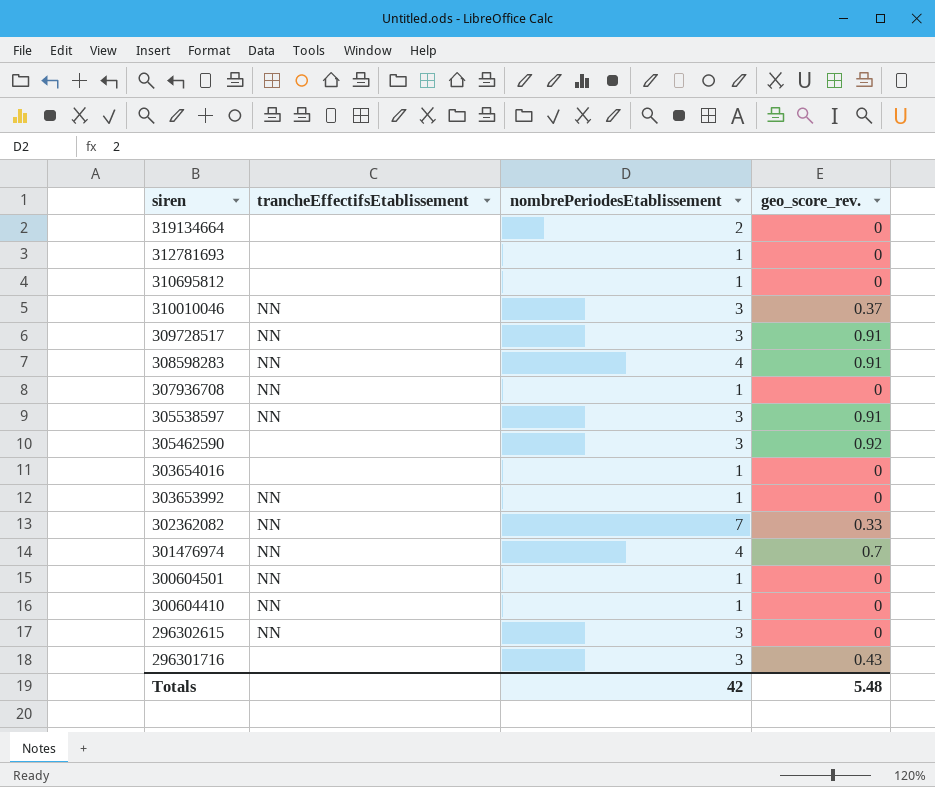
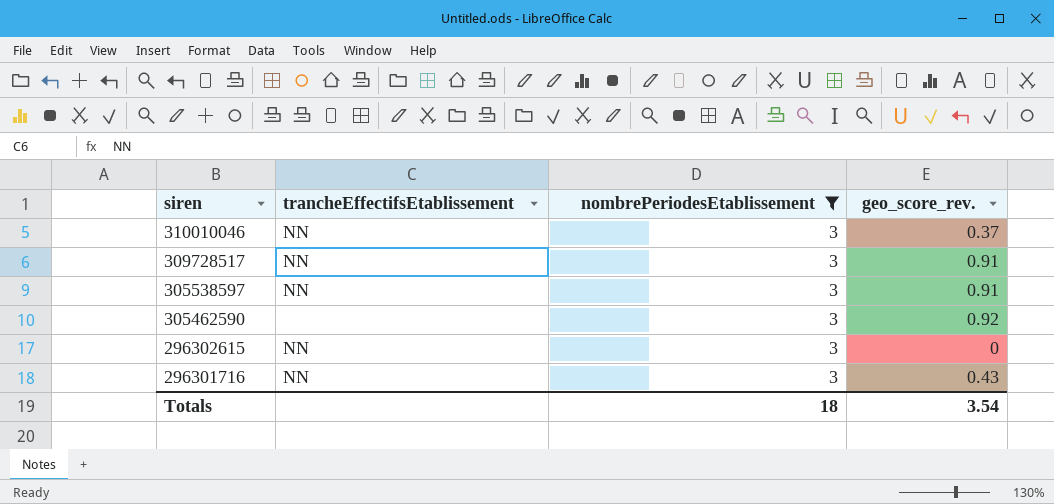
filter: none -> nombrePeriodesEtablissement = 3
296301716 | trancheEffectifsEtablissement: none -> NN
Totals | nombrePeriodesEtablissement: 42 -> 18
Totals | geo_score_rev.: 5.48 -> 3.54

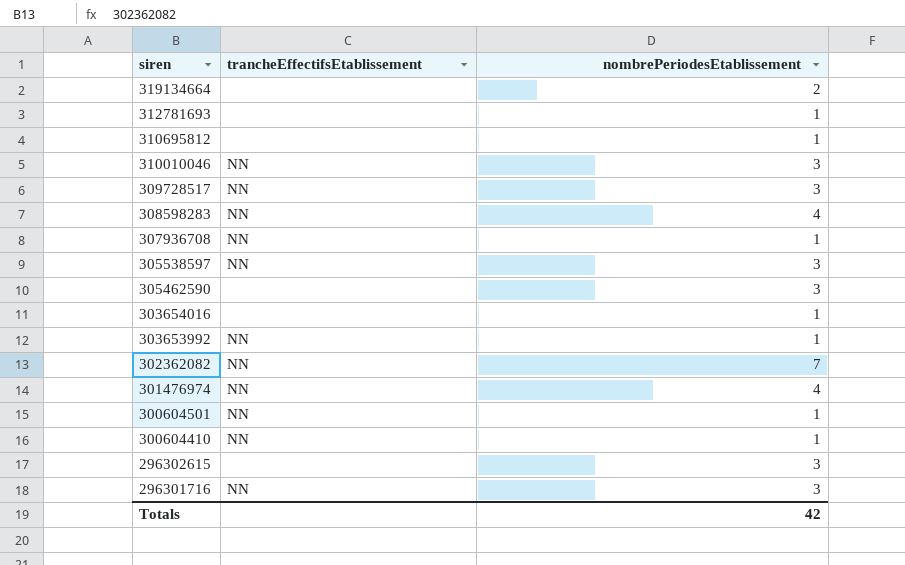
filter: nombrePeriodesEtablissement = 3 -> none
column geo_score_rev. | position: 4 -> none
296302615 | trancheEffectifsEtablissement: NN -> none
Totals | nombrePeriodesEtablissement: 18 -> 42

